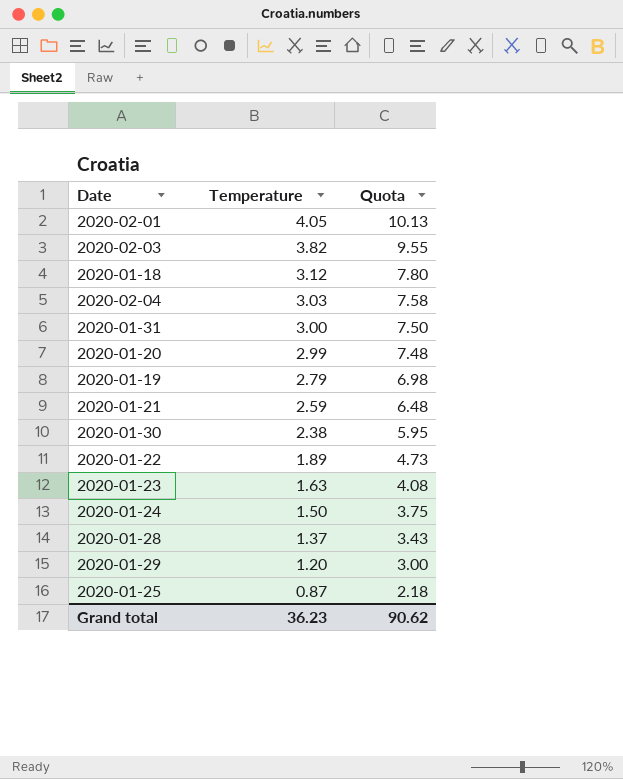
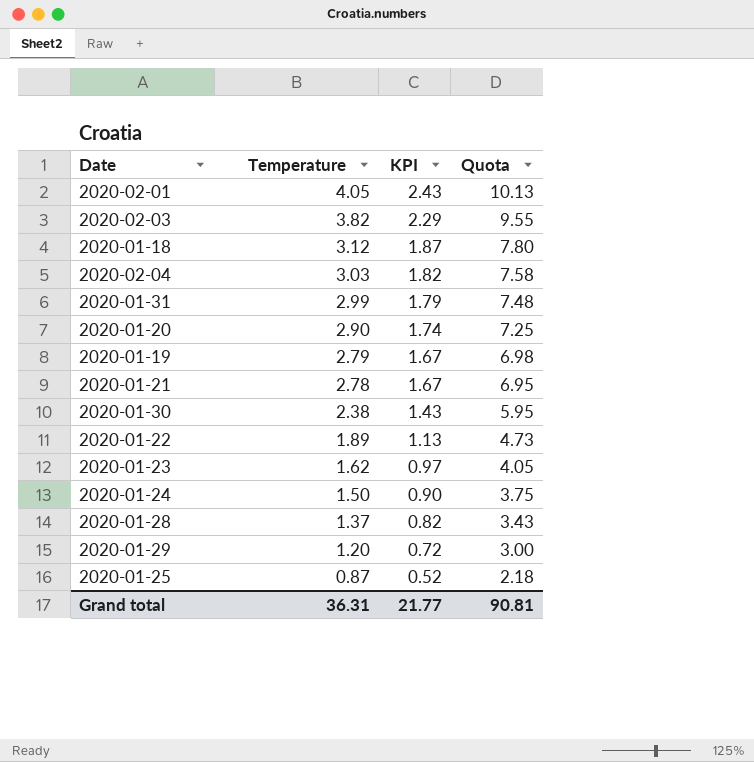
column KPI | formula: none -> [Temperature] * 0.6
2020-01-31 | Temperature: 3.00 -> 2.99
2020-01-31 | Quota: 7.50 -> 7.48
2020-01-20 | Temperature: 2.99 -> 2.90
2020-01-20 | Quota: 7.48 -> 7.25
2020-01-21 | Temperature: 2.59 -> 2.78
2020-01-21 | Quota: 6.48 -> 6.95
2020-01-23 | Temperature: 1.63 -> 1.62
2020-01-23 | Quota: 4.08 -> 4.05
Grand total | Temperature: 36.23 -> 36.31
Grand total | Quota: 90.62 -> 90.81

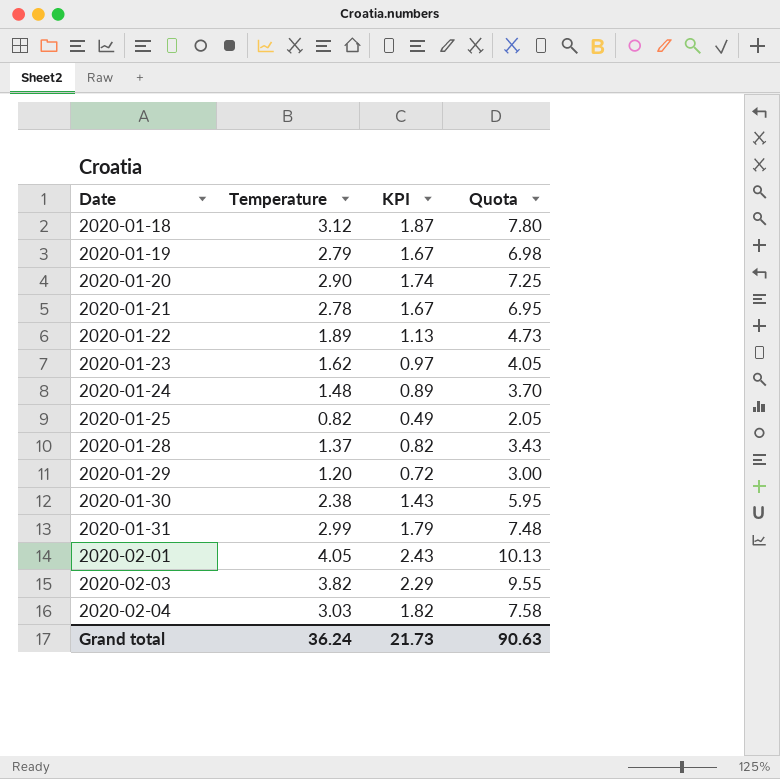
row order: Temperature descending -> Date ascending
2020-01-24 | Temperature: 1.50 -> 1.48
2020-01-24 | KPI: 0.90 -> 0.89
2020-01-24 | Quota: 3.75 -> 3.70
2020-01-25 | Temperature: 0.87 -> 0.82
2020-01-25 | KPI: 0.52 -> 0.49
2020-01-25 | Quota: 2.18 -> 2.05
Grand total | Temperature: 36.31 -> 36.24
Grand total | KPI: 21.77 -> 21.73
Grand total | Quota: 90.81 -> 90.63

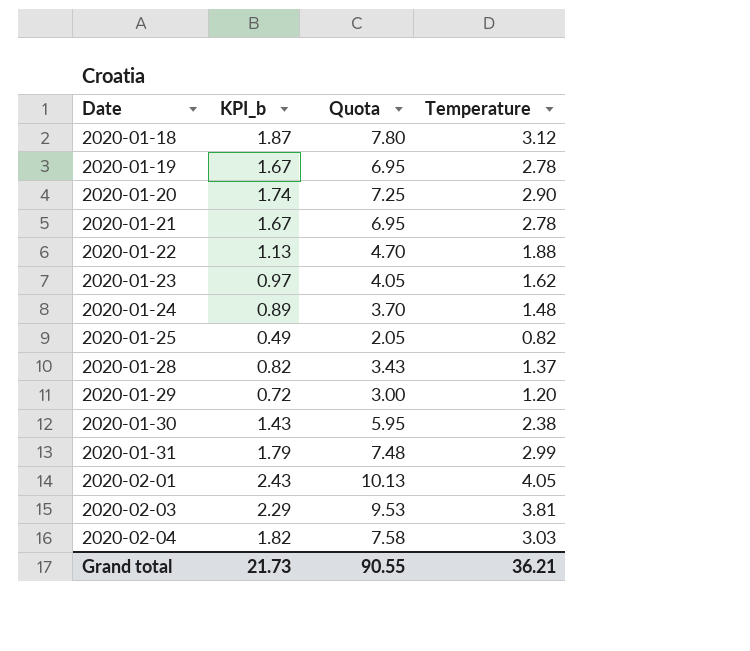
column name: KPI -> KPI_b
column Temperature | position: 2 -> 4
2020-01-19 | Quota: 6.98 -> 6.95
2020-01-19 | Temperature: 2.79 -> 2.78
2020-01-22 | Quota: 4.73 -> 4.70
2020-01-22 | Temperature: 1.89 -> 1.88
2020-02-03 | Quota: 9.55 -> 9.53
2020-02-03 | Temperature: 3.82 -> 3.81
Grand total | Quota: 90.63 -> 90.55
Grand total | Temperature: 36.24 -> 36.21

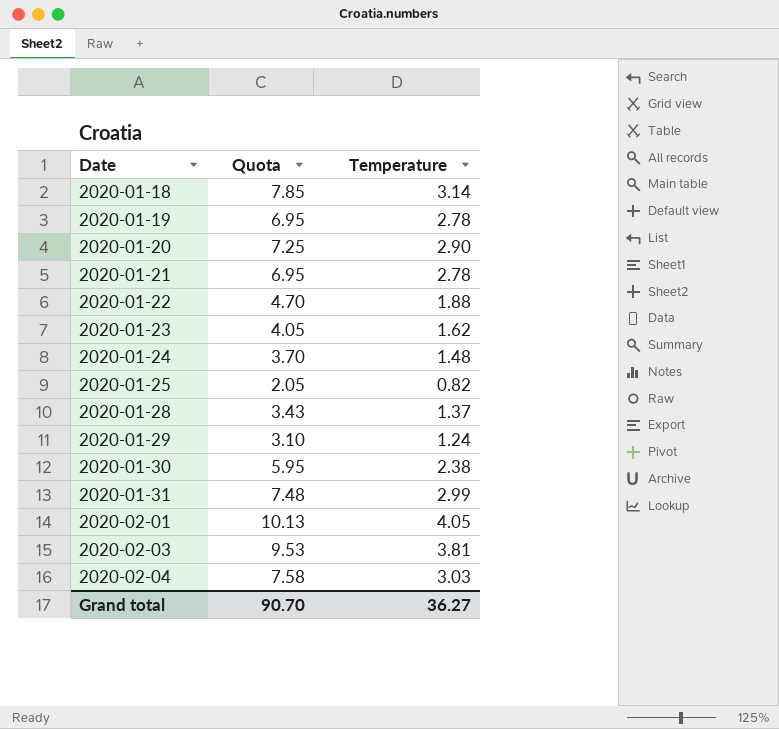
column KPI_b | formula: [Temperature] * 0.6 -> none
2020-01-18 | Quota: 7.80 -> 7.85
2020-01-18 | Temperature: 3.12 -> 3.14
2020-01-29 | Quota: 3.00 -> 3.10
2020-01-29 | Temperature: 1.20 -> 1.24
Grand total | Quota: 90.55 -> 90.70
Grand total | Temperature: 36.21 -> 36.27

